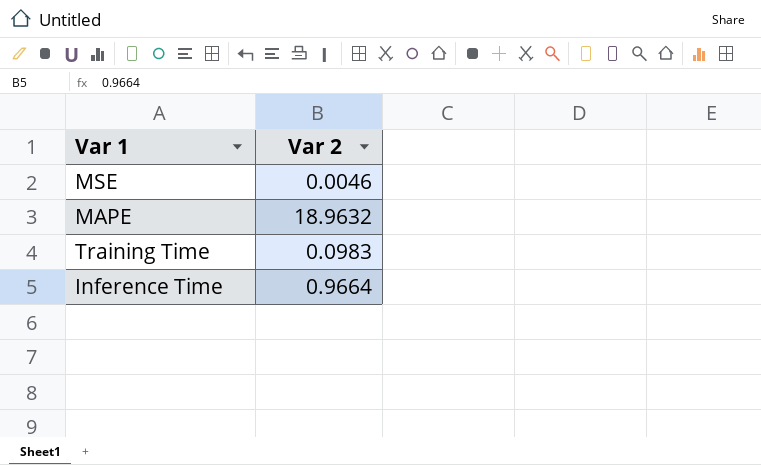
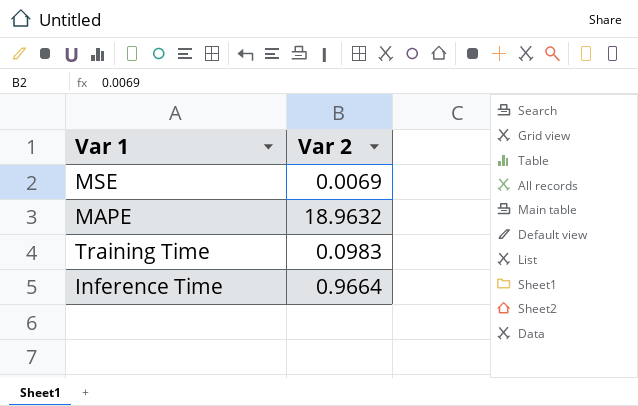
MSE | Var 2: 0.0046 -> 0.0069

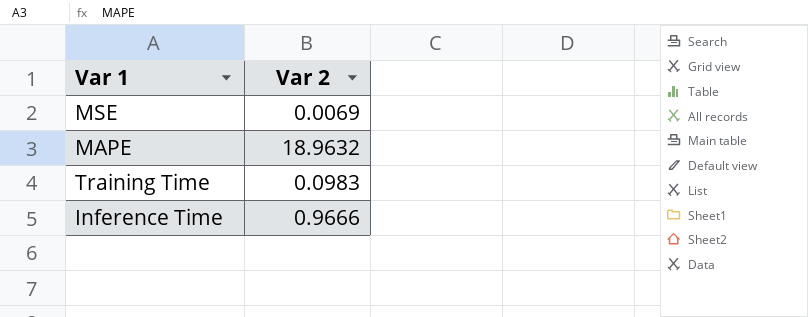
Inference Time | Var 2: 0.9664 -> 0.9666

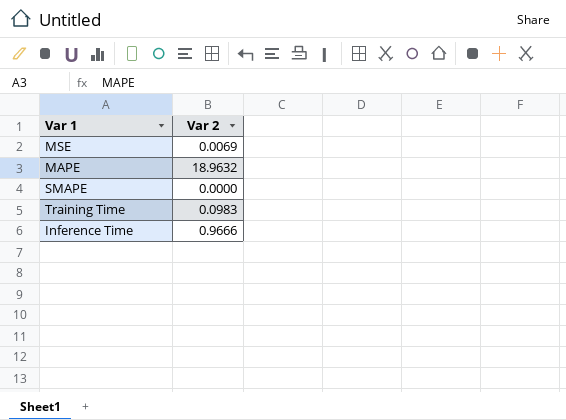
row SMAPE: none -> 0.0000

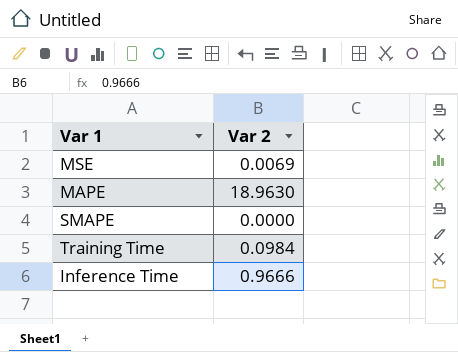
MAPE | Var 2: 18.9632 -> 18.9630
Training Time | Var 2: 0.0983 -> 0.0984

